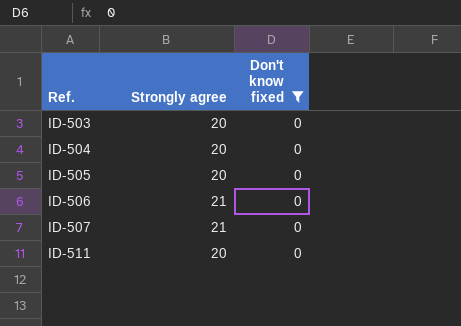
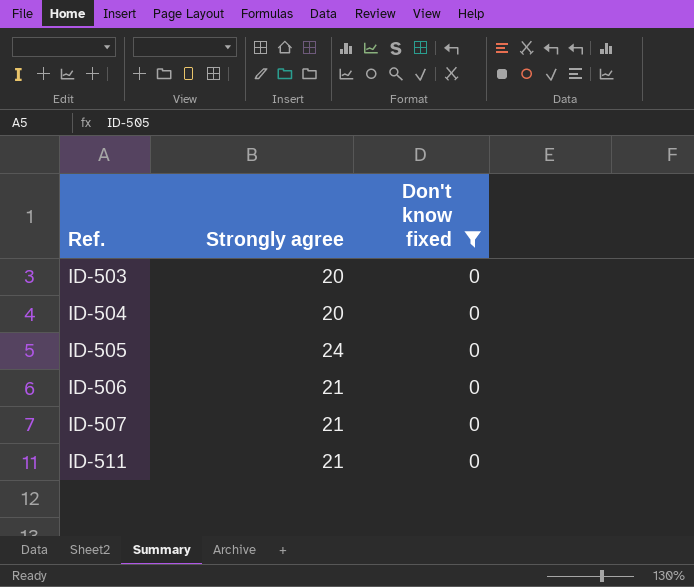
ID-505 | Strongly agree: 20 -> 24
ID-511 | Strongly agree: 20 -> 21

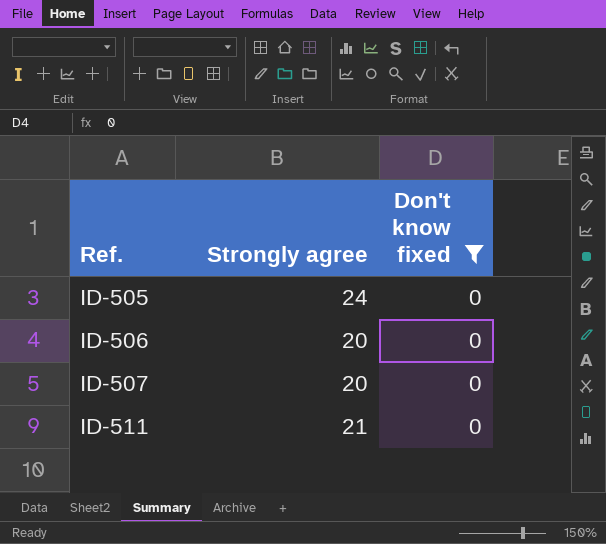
row ID-503: 20 | 0 -> none
row ID-504: 20 | 0 -> none
ID-506 | Strongly agree: 21 -> 20
ID-507 | Strongly agree: 21 -> 20

